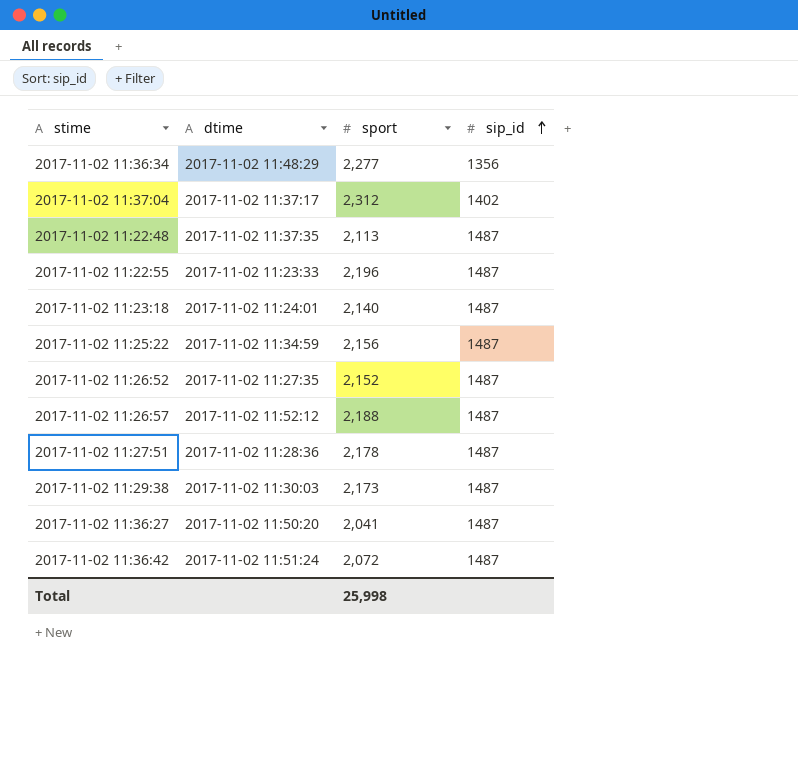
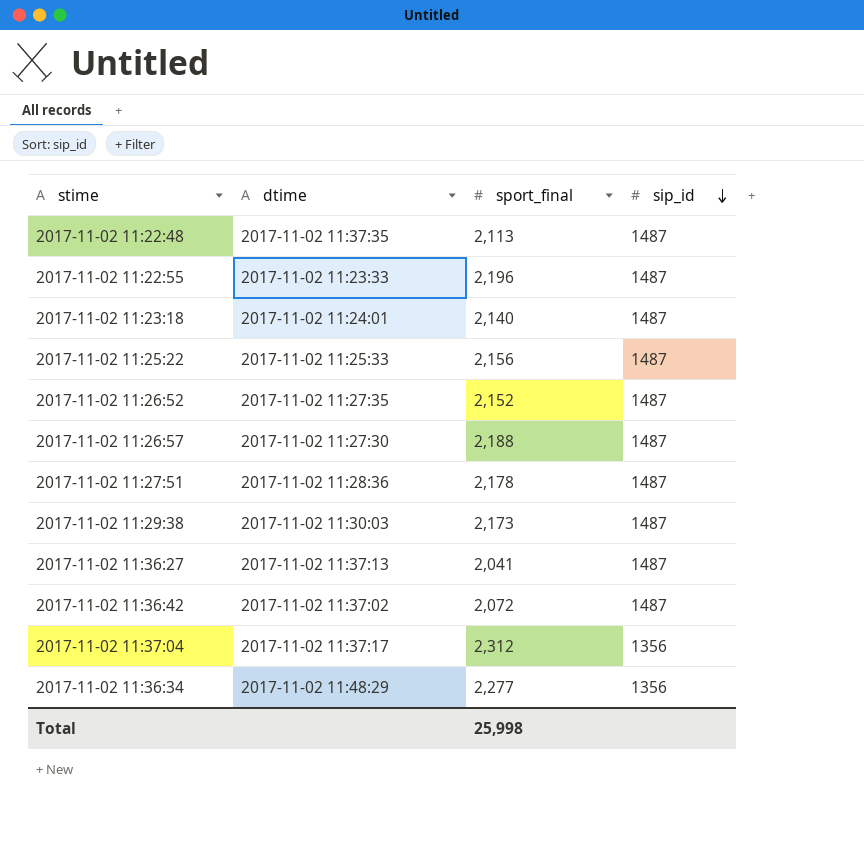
row order: sip_id ascending -> sip_id descending
column name: sport -> sport_final
2017-11-02 11:25:22 | dtime: 2017-11-02 11:34:59 -> 2017-11-02 11:25:33
2017-11-02 11:26:57 | dtime: 2017-11-02 11:52:12 -> 2017-11-02 11:27:30
2017-11-02 11:36:27 | dtime: 2017-11-02 11:50:20 -> 2017-11-02 11:37:13
2017-11-02 11:36:42 | dtime: 2017-11-02 11:51:24 -> 2017-11-02 11:37:02
2017-11-02 11:37:04 | sip_id: 1402 -> 1356

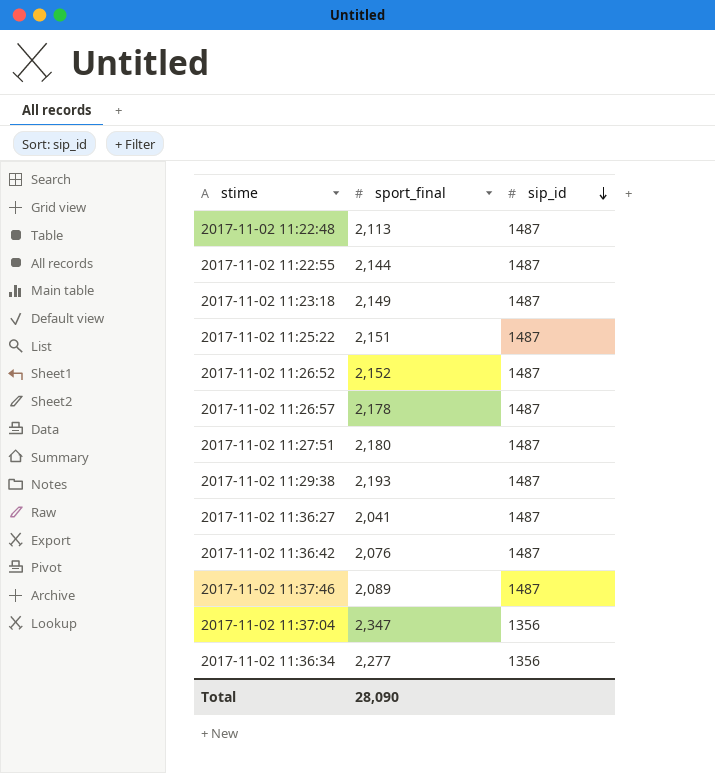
column dtime | position: 2 -> none
2017-11-02 11:22:55 | sport_final: 2,196 -> 2,144
2017-11-02 11:23:18 | sport_final: 2,140 -> 2,149
2017-11-02 11:25:22 | sport_final: 2,156 -> 2,151
2017-11-02 11:26:57 | sport_final: 2,188 -> 2,178
2017-11-02 11:27:51 | sport_final: 2,178 -> 2,180
2017-11-02 11:29:38 | sport_final: 2,173 -> 2,193
2017-11-02 11:36:42 | sport_final: 2,072 -> 2,076
row 2017-11-02 11:37:46: none -> 2,089 | 1487
2017-11-02 11:37:04 | sport_final: 2,312 -> 2,347
Total | sport_final: 25,998 -> 28,090

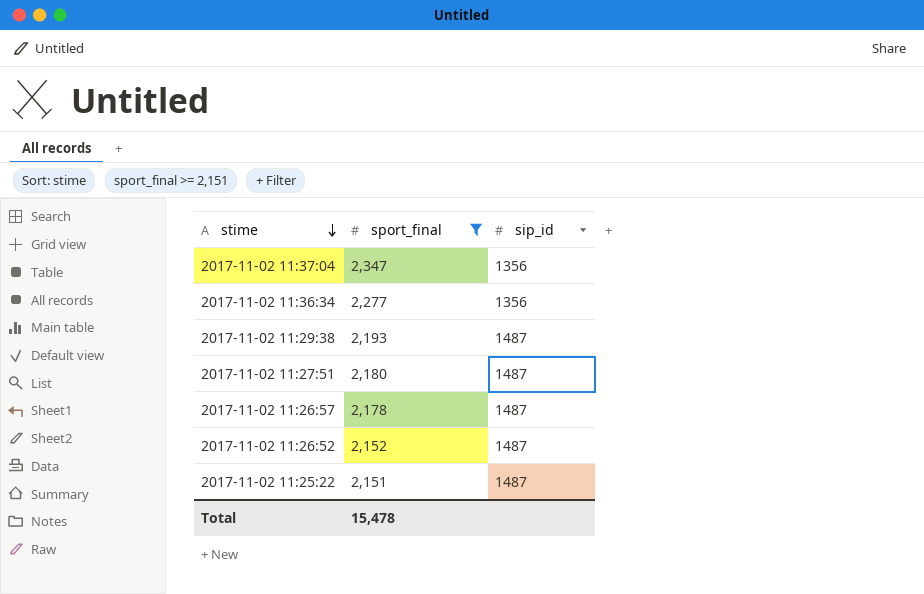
filter: none -> sport_final >= 2,151
row order: sip_id descending -> stime descending
Total | sport_final: 28,090 -> 15,478

